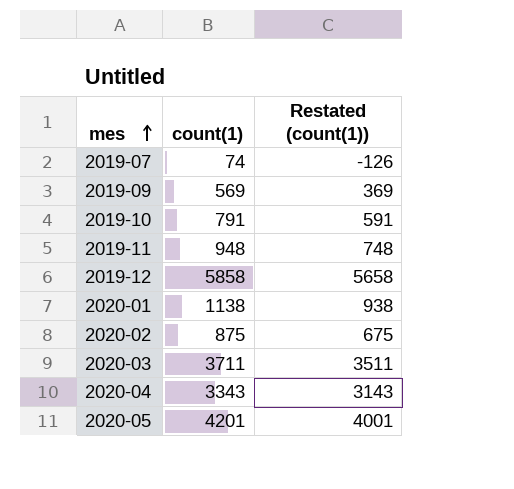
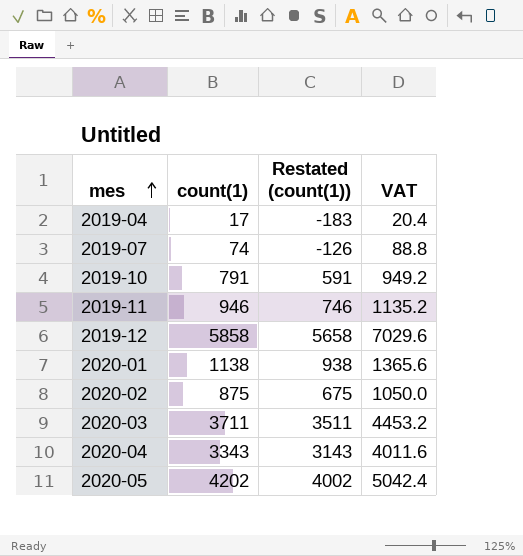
column VAT | formula: none -> [count(1)] * 1.2
row 2019-09: 569 | 369 -> none
row 2019-04: none -> 17 | -183 | 20.4
2019-11 | count(1): 948 -> 946
2019-11 | Restated (count(1)): 748 -> 746
2020-05 | count(1): 4201 -> 4202
2020-05 | Restated (count(1)): 4001 -> 4002

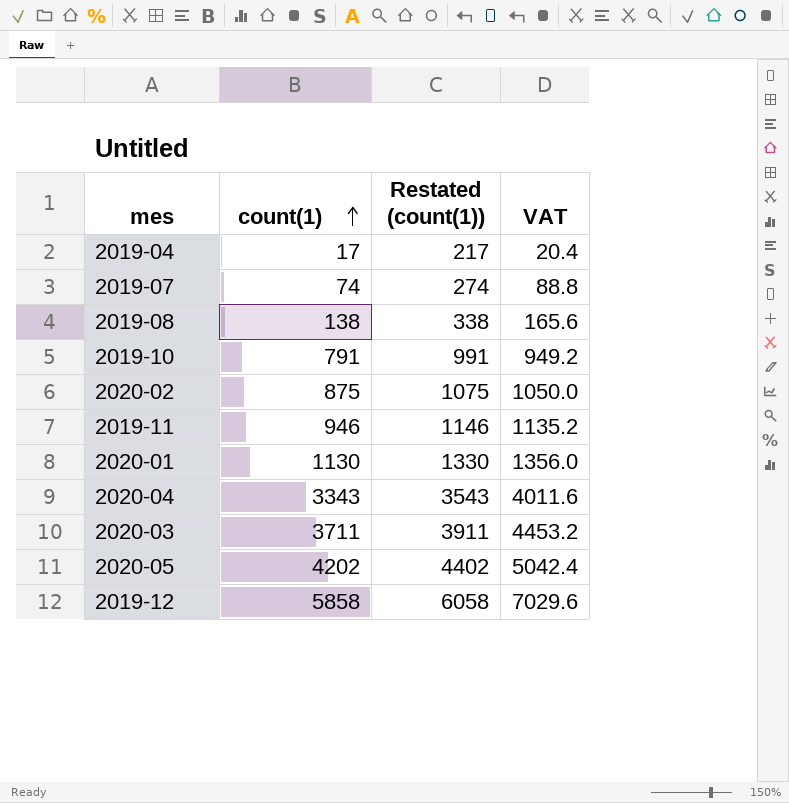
row order: mes ascending -> count(1) ascending
column Restated (count(1)) | formula: [count(1)] - 200 -> [count(1)] + 200
row 2019-08: none -> 138 | 338 | 165.6
2020-01 | count(1): 1138 -> 1130
2020-01 | VAT: 1365.6 -> 1356.0

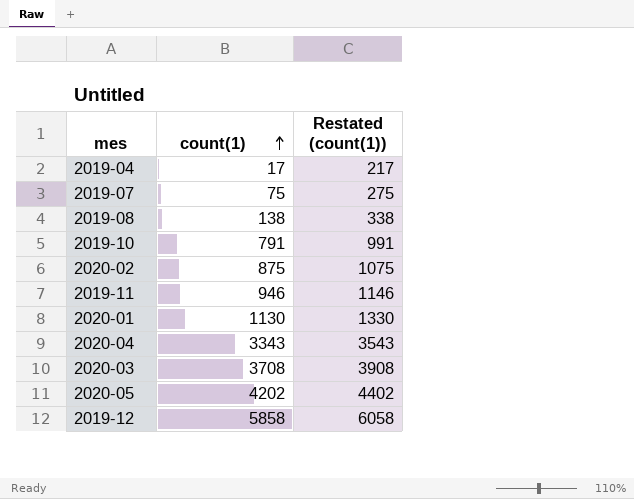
column VAT | formula: [count(1)] * 1.2 -> none
2019-07 | count(1): 74 -> 75
2019-07 | Restated (count(1)): 274 -> 275
2020-03 | count(1): 3711 -> 3708
2020-03 | Restated (count(1)): 3911 -> 3908

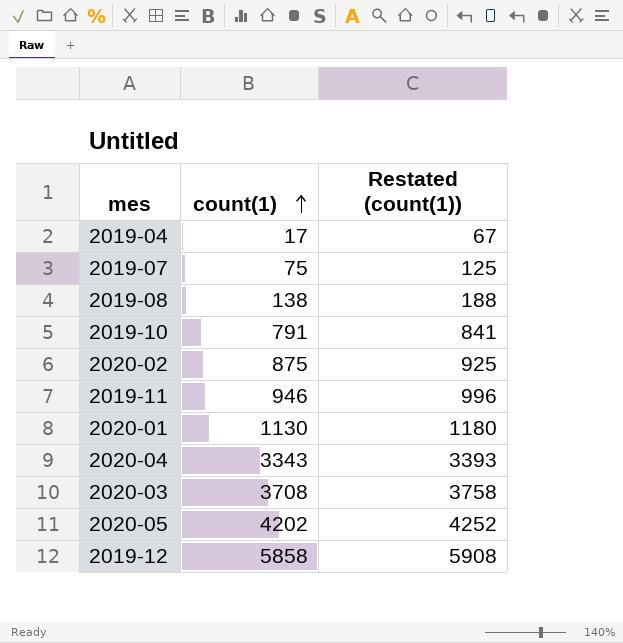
column Restated (count(1)) | formula: [count(1)] + 200 -> [count(1)] + 50

